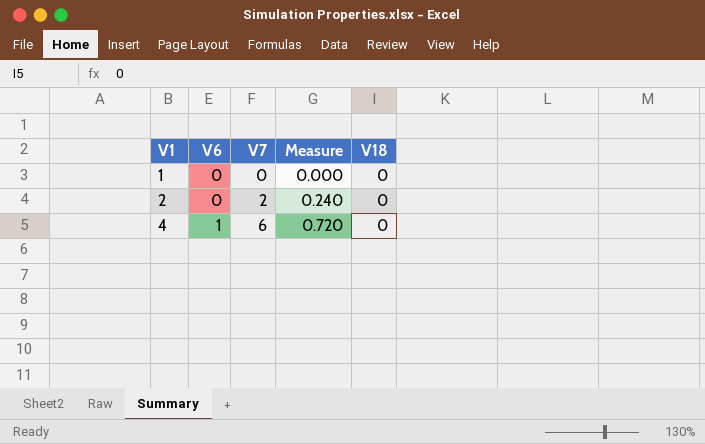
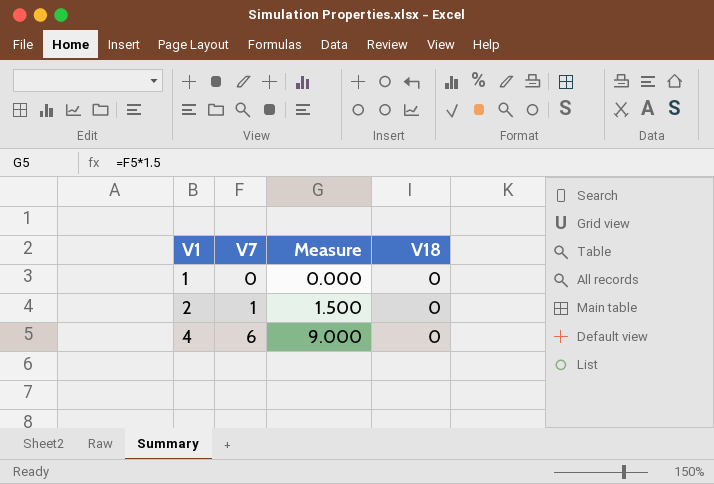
column V6 | position: 2 -> none
column Measure | formula: [V7] * 0.12 -> [V7] * 1.5
2 | V7: 2 -> 1

